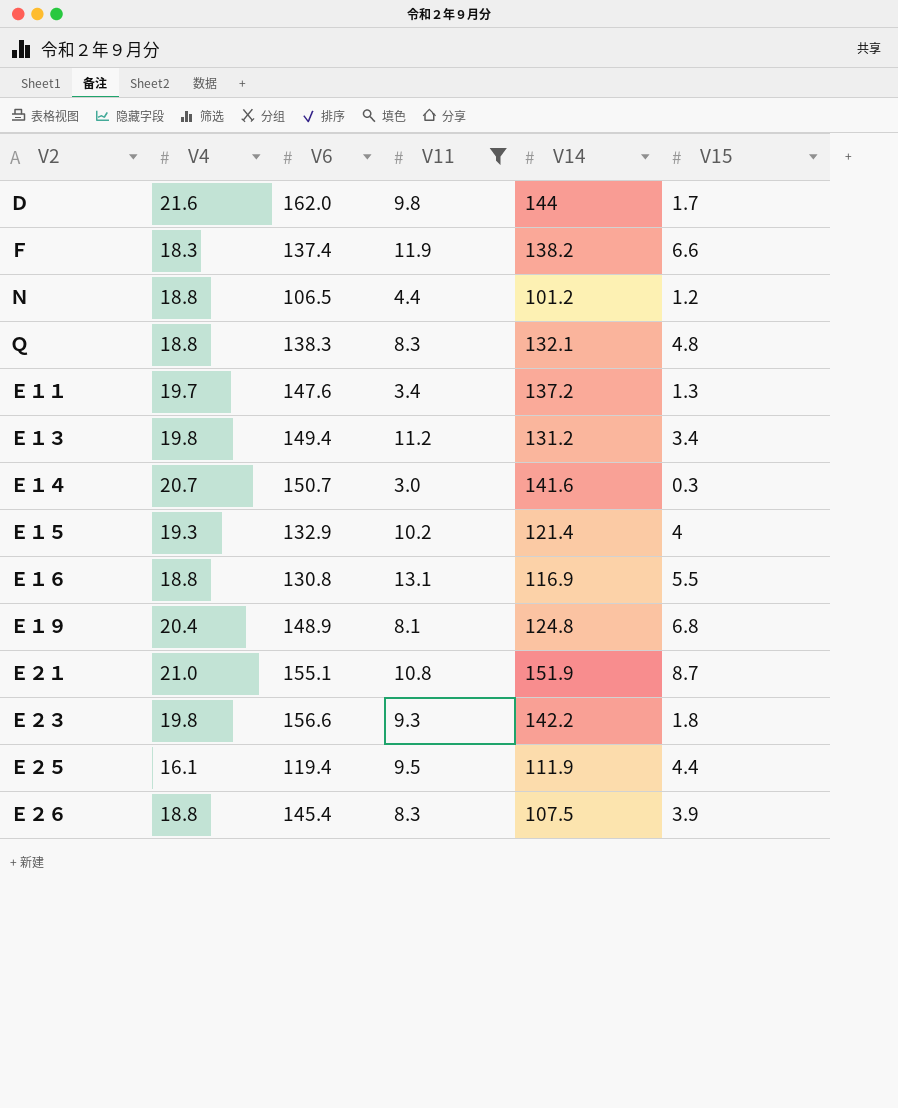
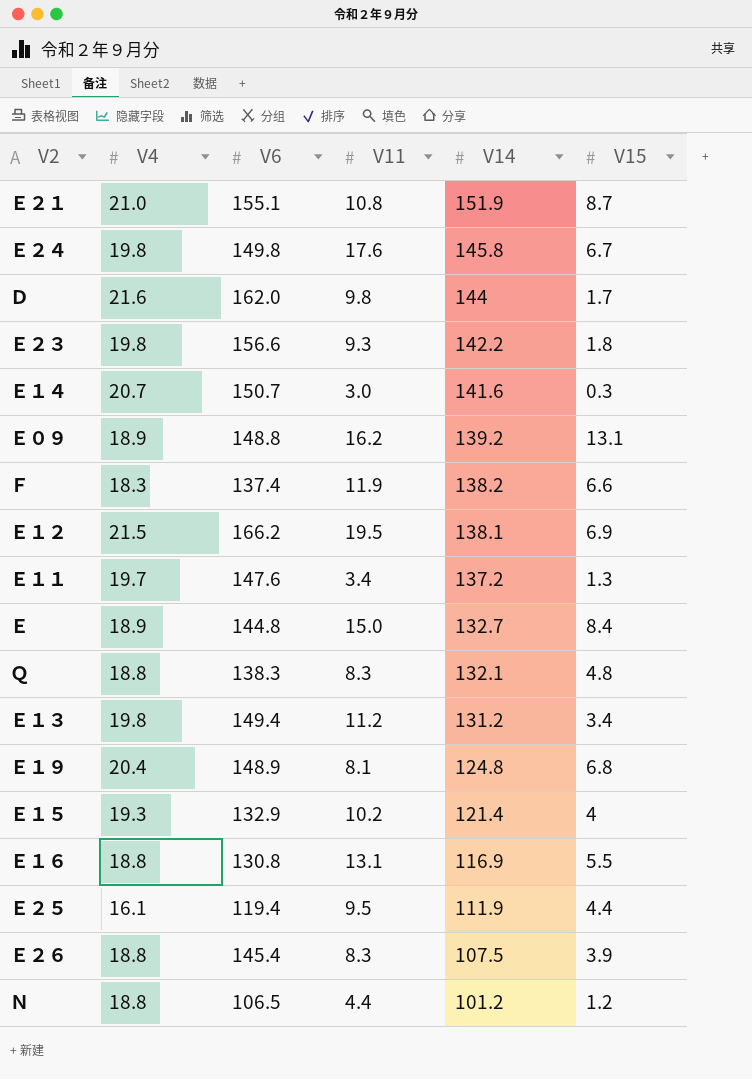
filter: V11 <= 13.1 -> none
row order: none -> V14 descending

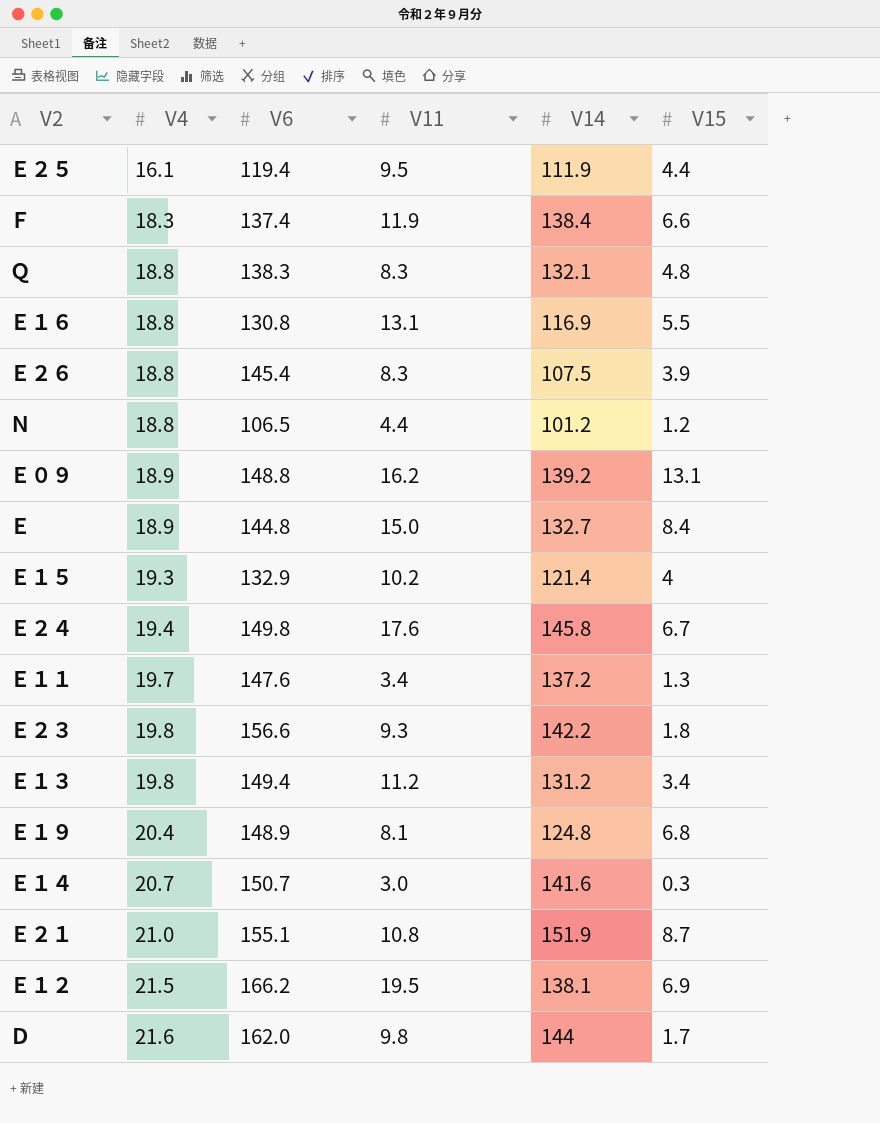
row order: V14 descending -> V4 ascending
Ｆ | V14: 138.2 -> 138.4
Ｅ２４ | V4: 19.8 -> 19.4

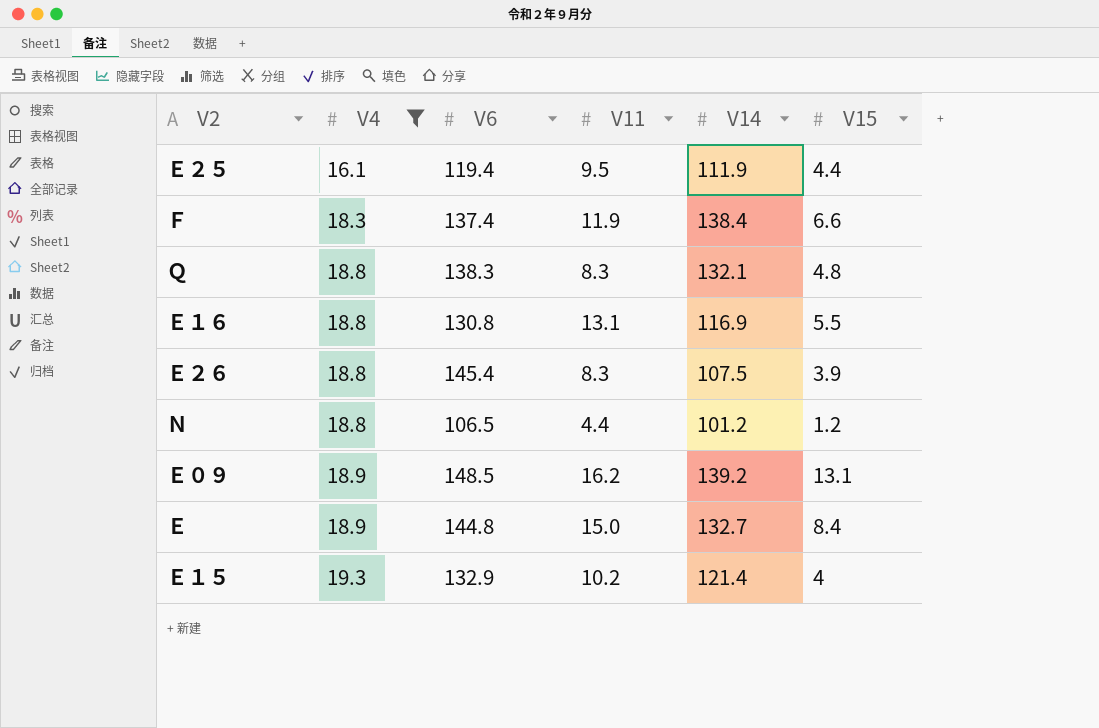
filter: none -> V4 <= 19.3
Ｅ０９ | V6: 148.8 -> 148.5

